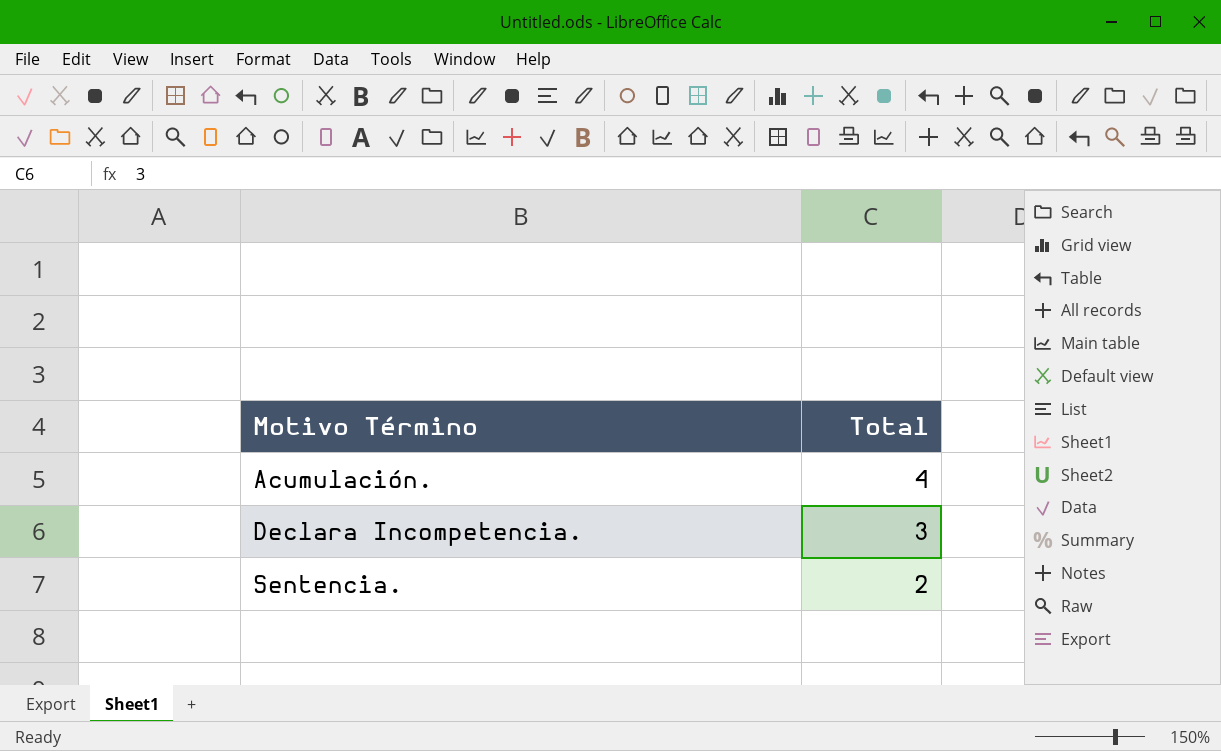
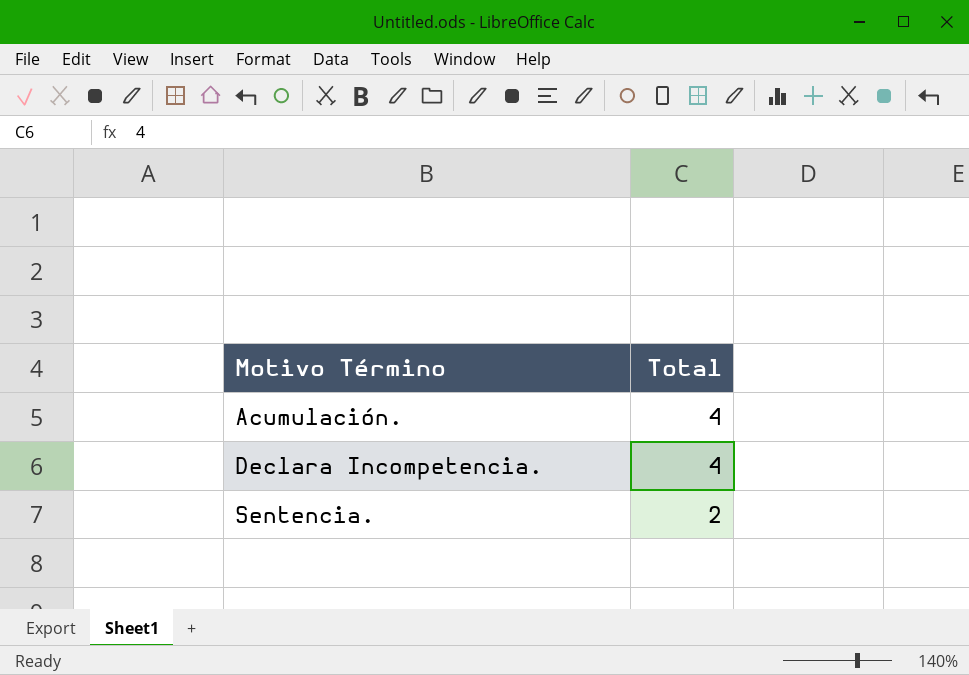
Declara Incompetencia. | Total: 3 -> 4

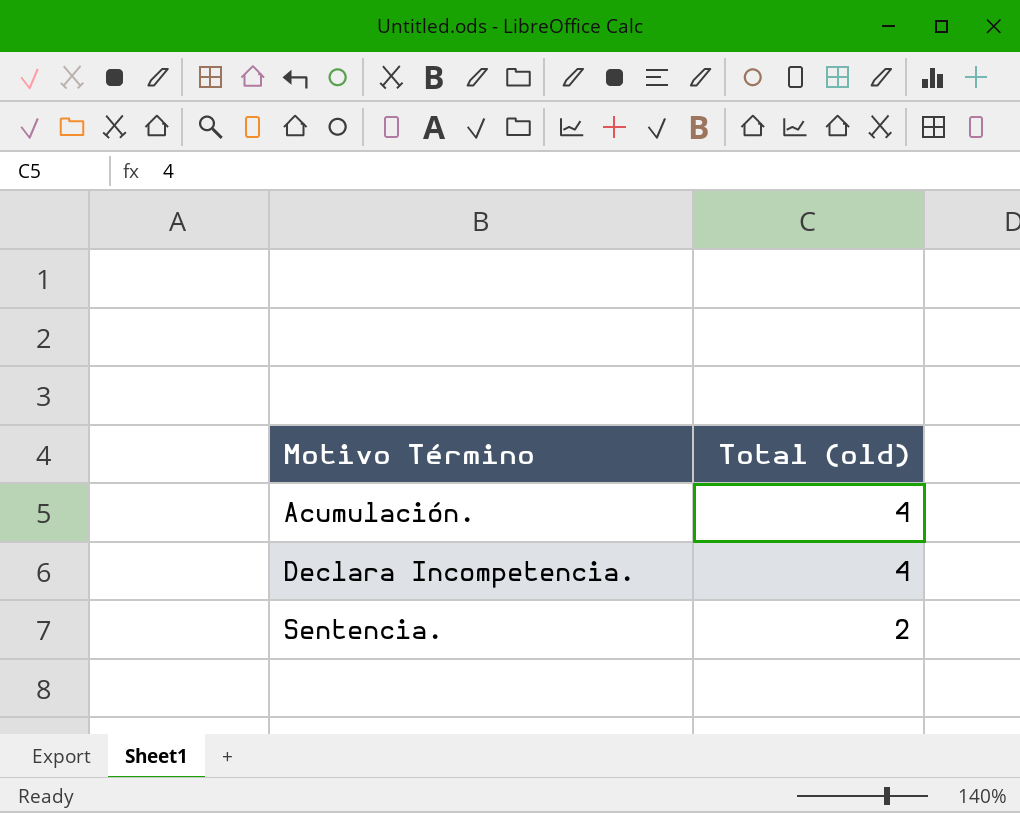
column name: Total -> Total (old)

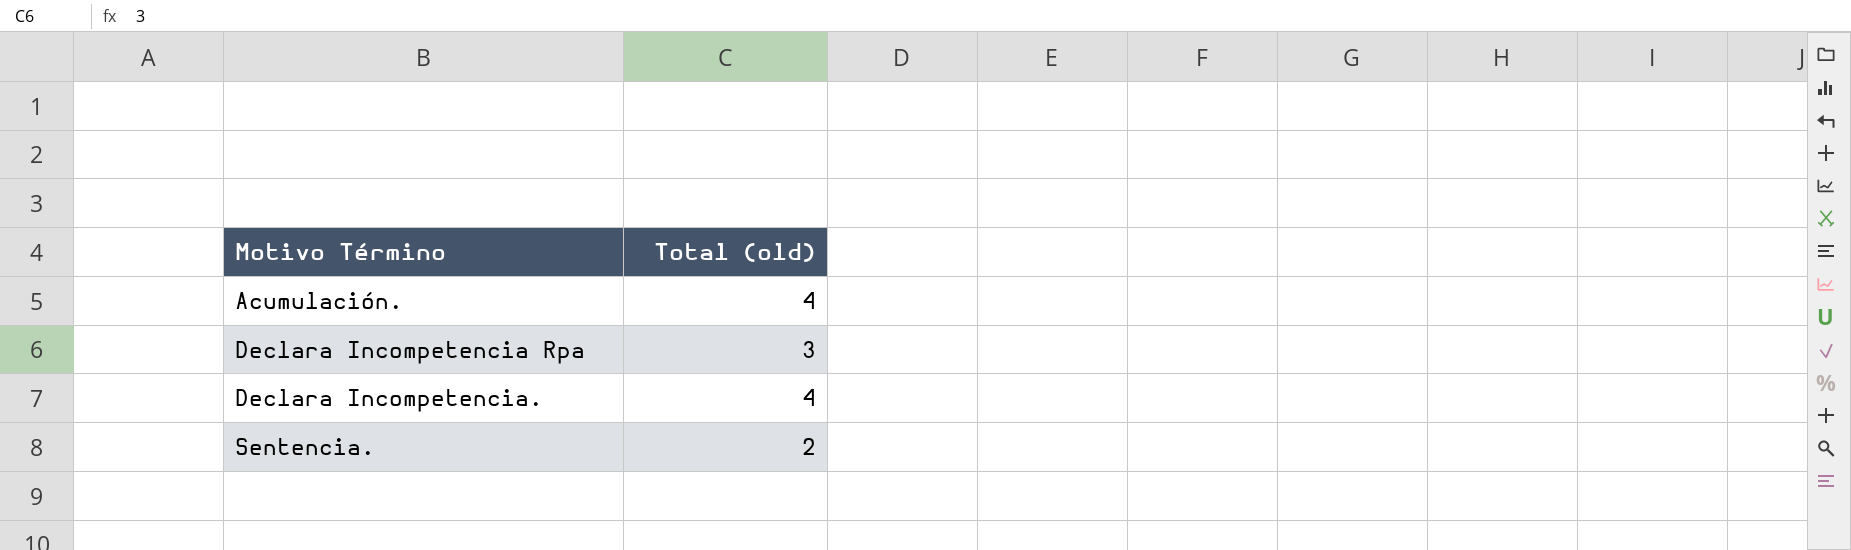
row Declara Incompetencia Rpa: none -> 3

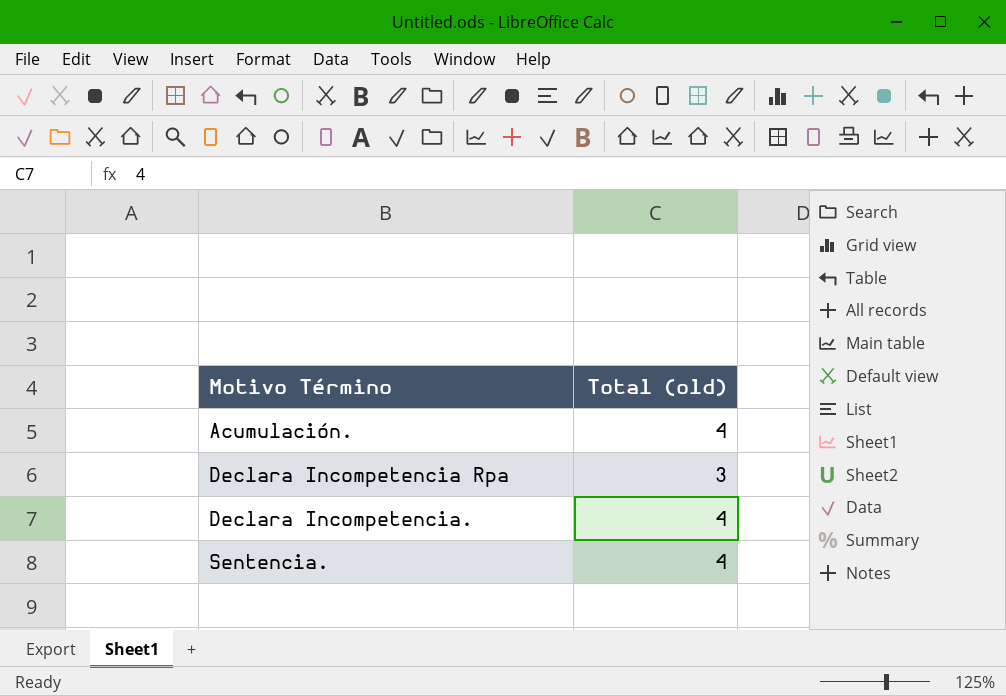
Sentencia. | Total (old): 2 -> 4

